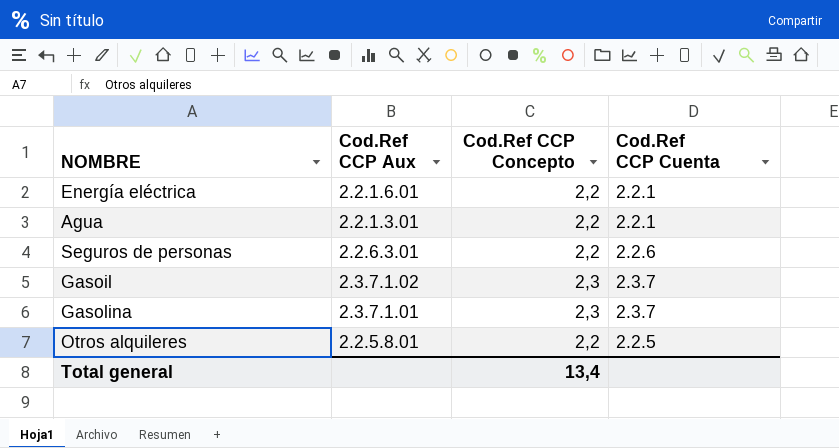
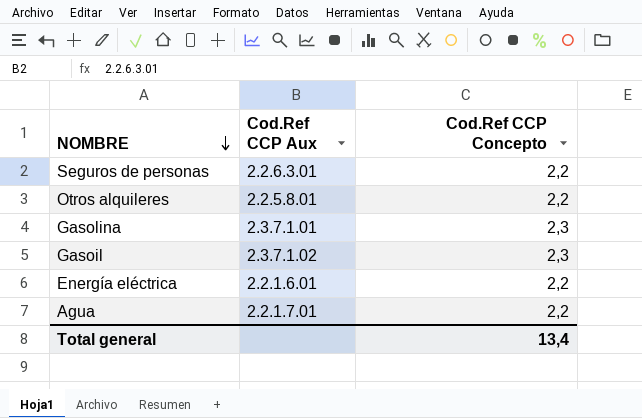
row order: none -> NOMBRE descending
column Cod.Ref CCP Cuenta | position: 4 -> none
Agua | Cod.Ref CCP Aux: 2.2.1.3.01 -> 2.2.1.7.01

